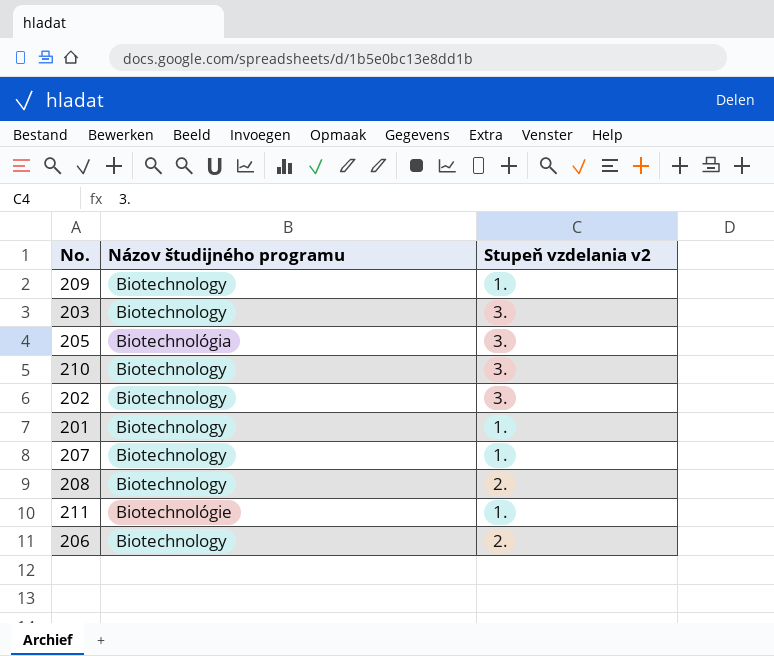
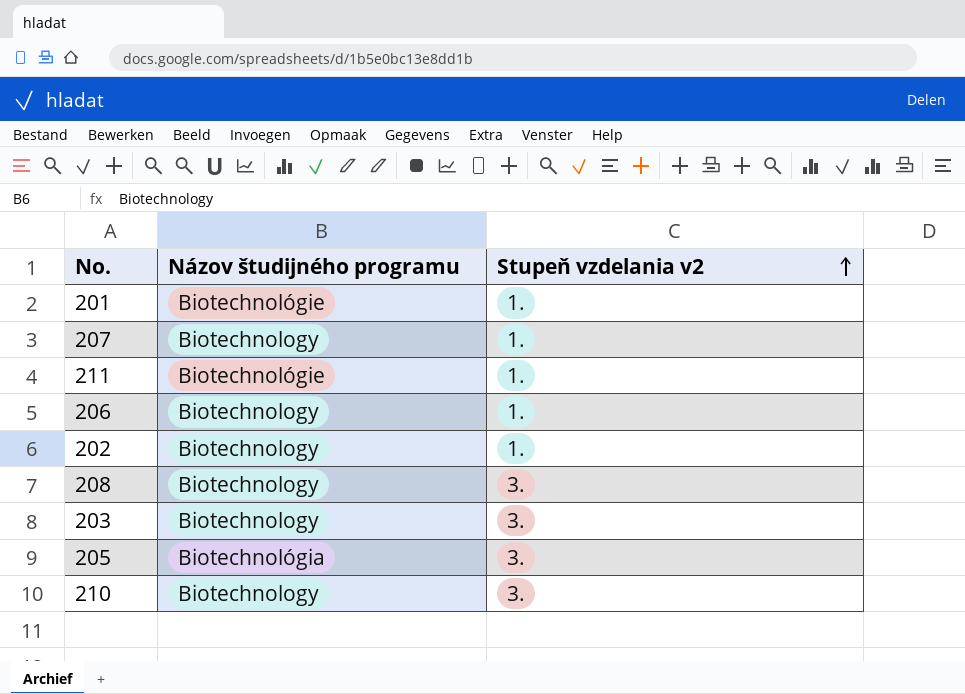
row order: none -> Stupeň vzdelania v2 ascending
row 209: Biotechnology | 1. -> none
201 | Názov študijného programu: Biotechnology -> Biotechnológie
206 | Stupeň vzdelania v2: 2. -> 1.
202 | Stupeň vzdelania v2: 3. -> 1.
208 | Stupeň vzdelania v2: 2. -> 3.

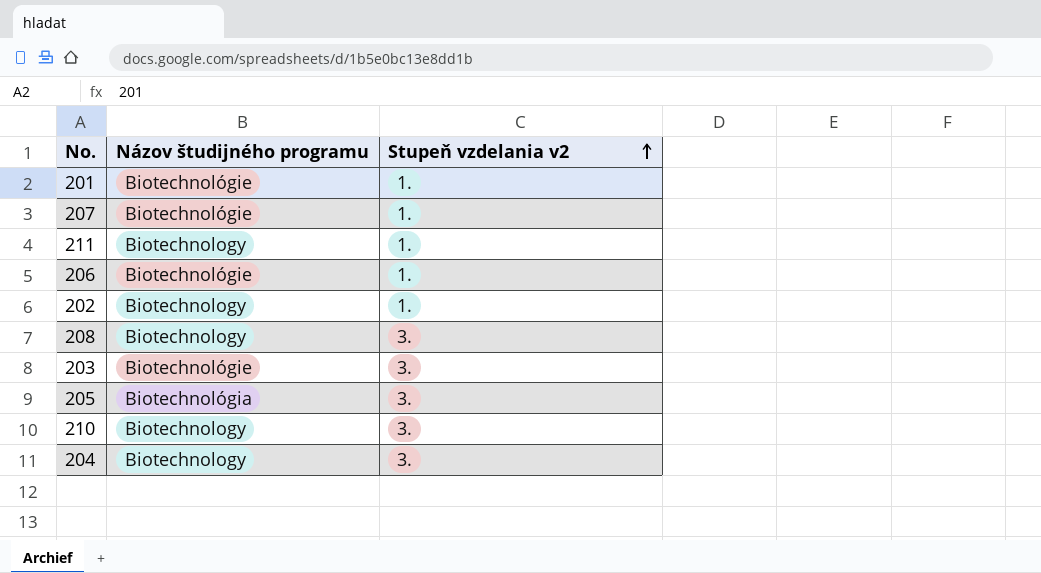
207 | Názov študijného programu: Biotechnology -> Biotechnológie
211 | Názov študijného programu: Biotechnológie -> Biotechnology
206 | Názov študijného programu: Biotechnology -> Biotechnológie
203 | Názov študijného programu: Biotechnology -> Biotechnológie
row 204: none -> Biotechnology | 3.

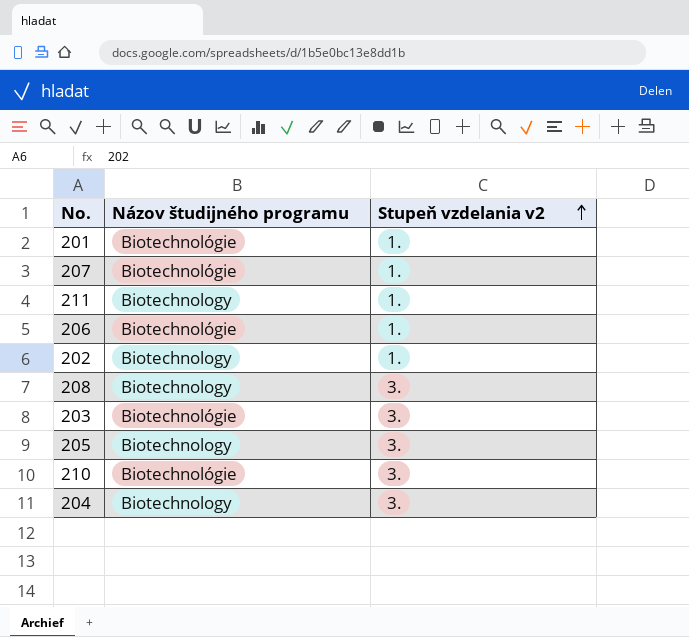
205 | Názov študijného programu: Biotechnológia -> Biotechnology
210 | Názov študijného programu: Biotechnology -> Biotechnológie

